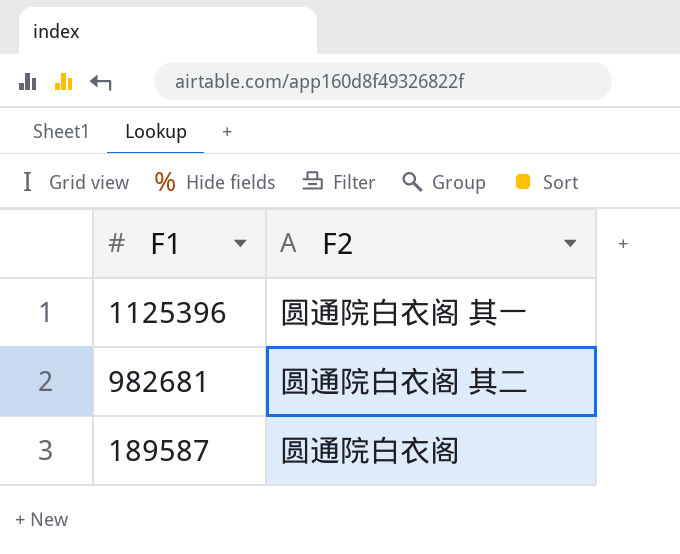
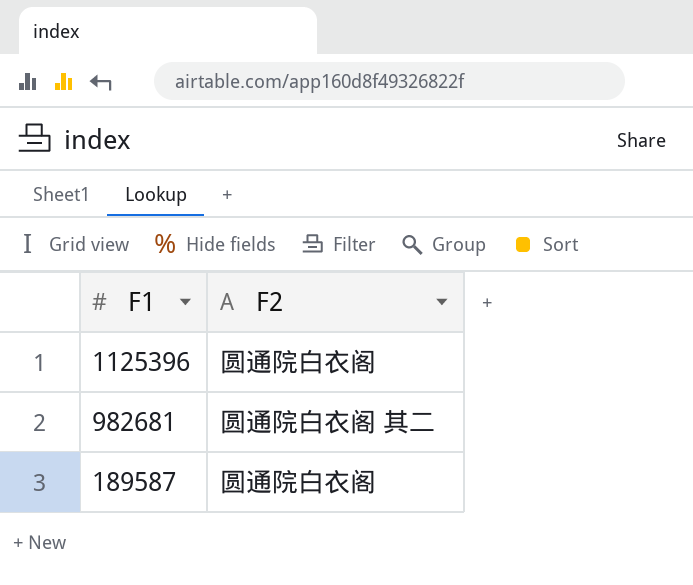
1125396 | F2: 圆通院白衣阁 其一 -> 圆通院白衣阁

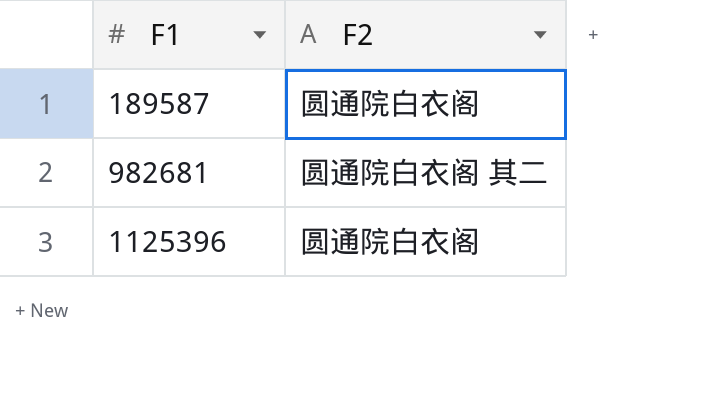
row order: F1 descending -> F1 ascending

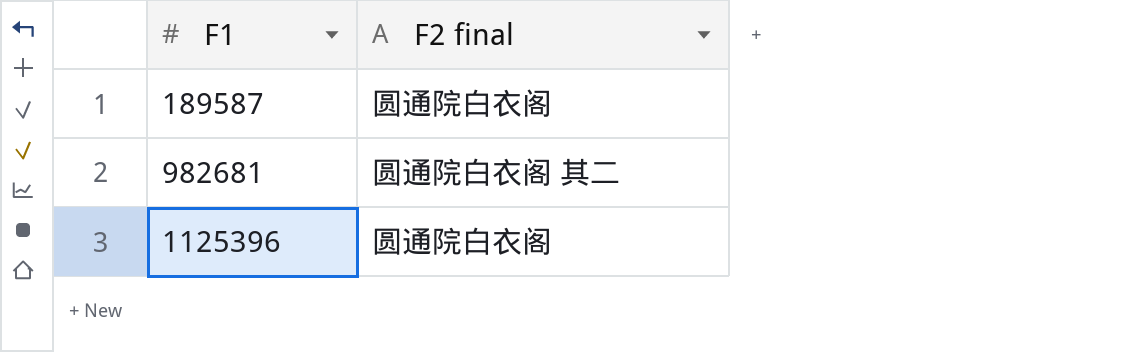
column name: F2 -> F2 final

